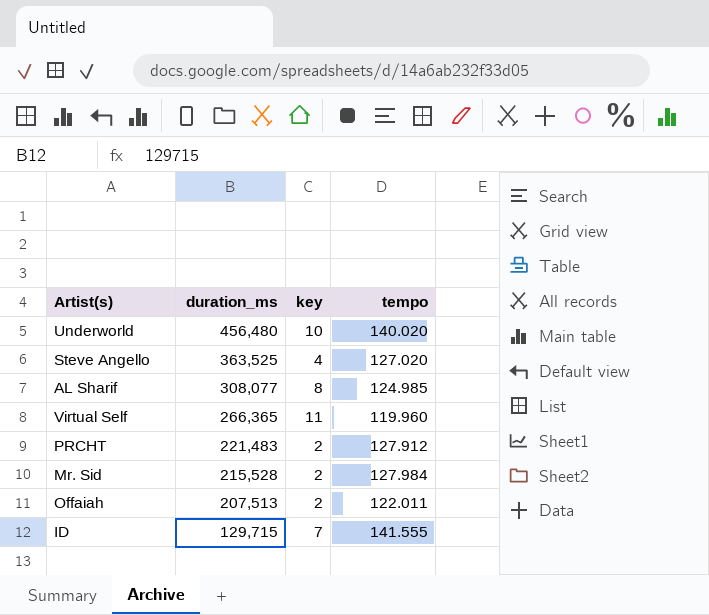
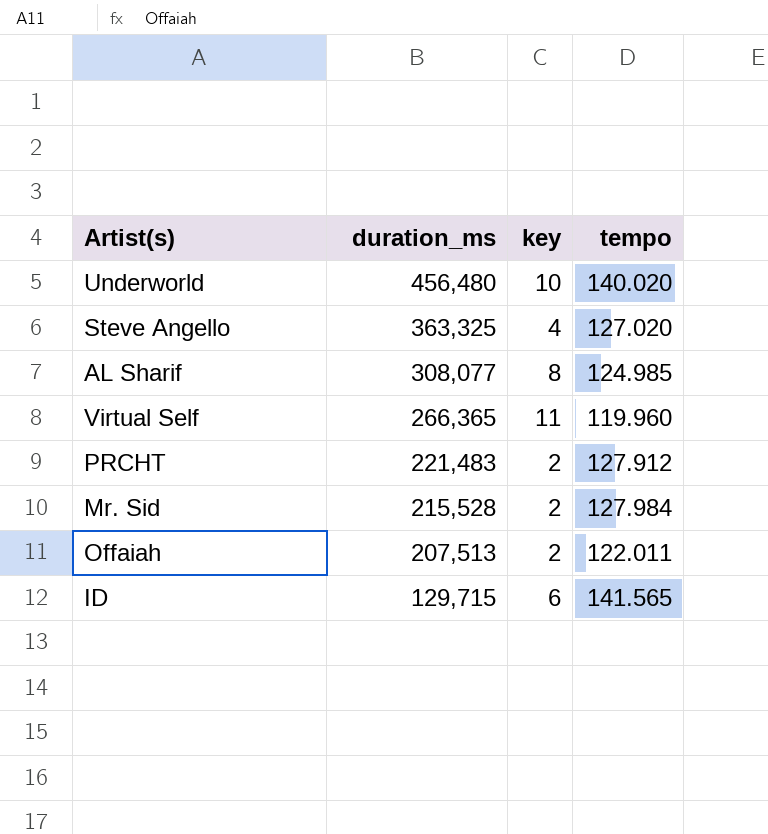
Steve Angello | duration_ms: 363,525 -> 363,325
ID | key: 7 -> 6
ID | tempo: 141.555 -> 141.565

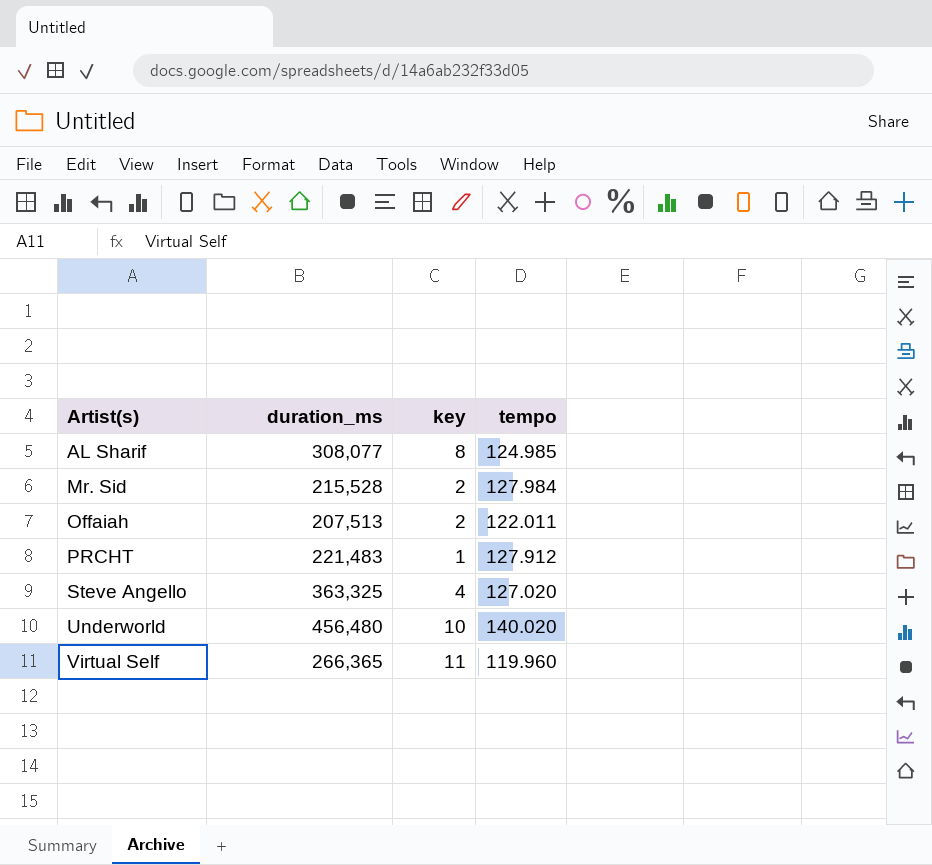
row order: duration_ms descending -> Artist(s) ascending
row ID: 129,715 | 6 | 141.565 -> none
PRCHT | key: 2 -> 1

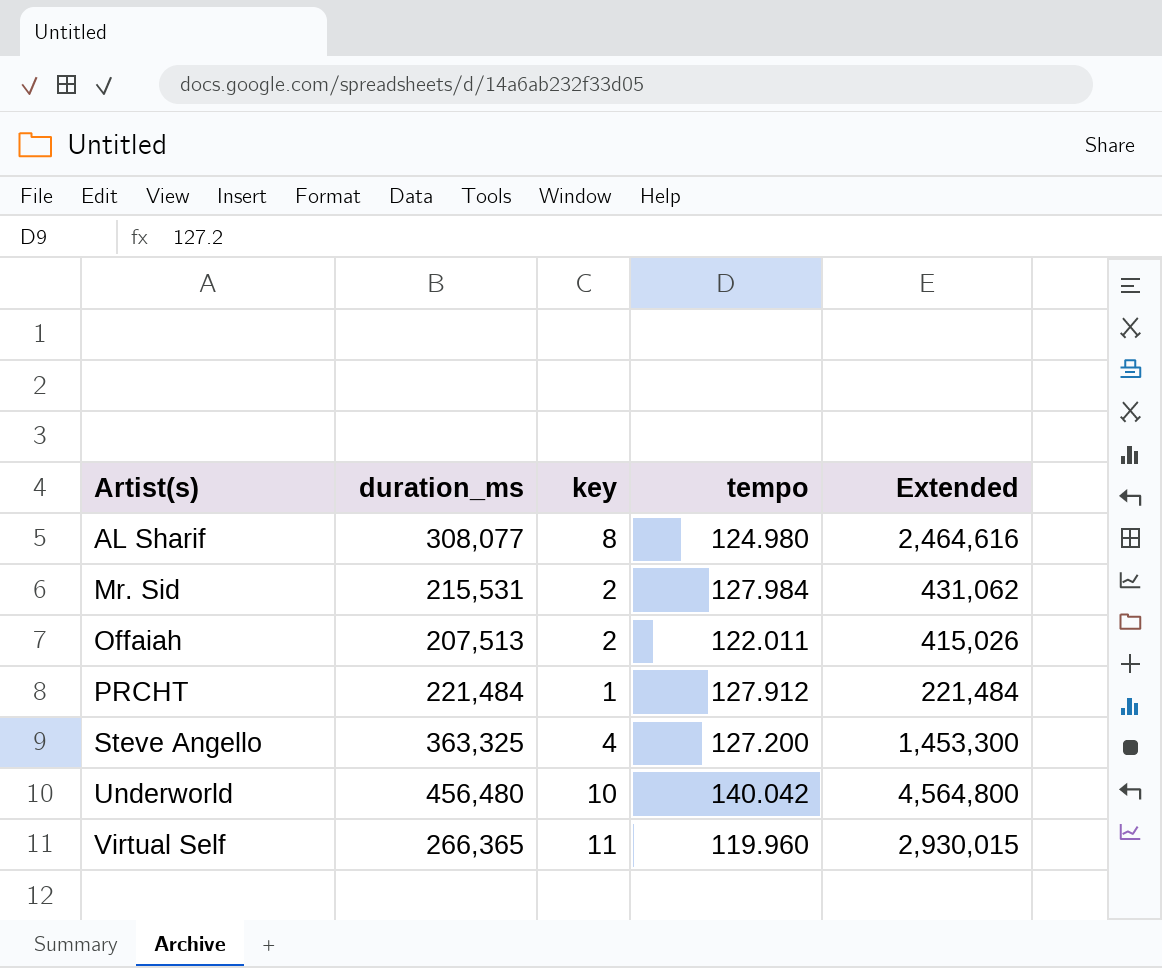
column Extended | formula: none -> [duration_ms] * [key]
AL Sharif | tempo: 124.985 -> 124.980
Mr. Sid | duration_ms: 215,528 -> 215,531
PRCHT | duration_ms: 221,483 -> 221,484
Steve Angello | tempo: 127.020 -> 127.200
Underworld | tempo: 140.020 -> 140.042

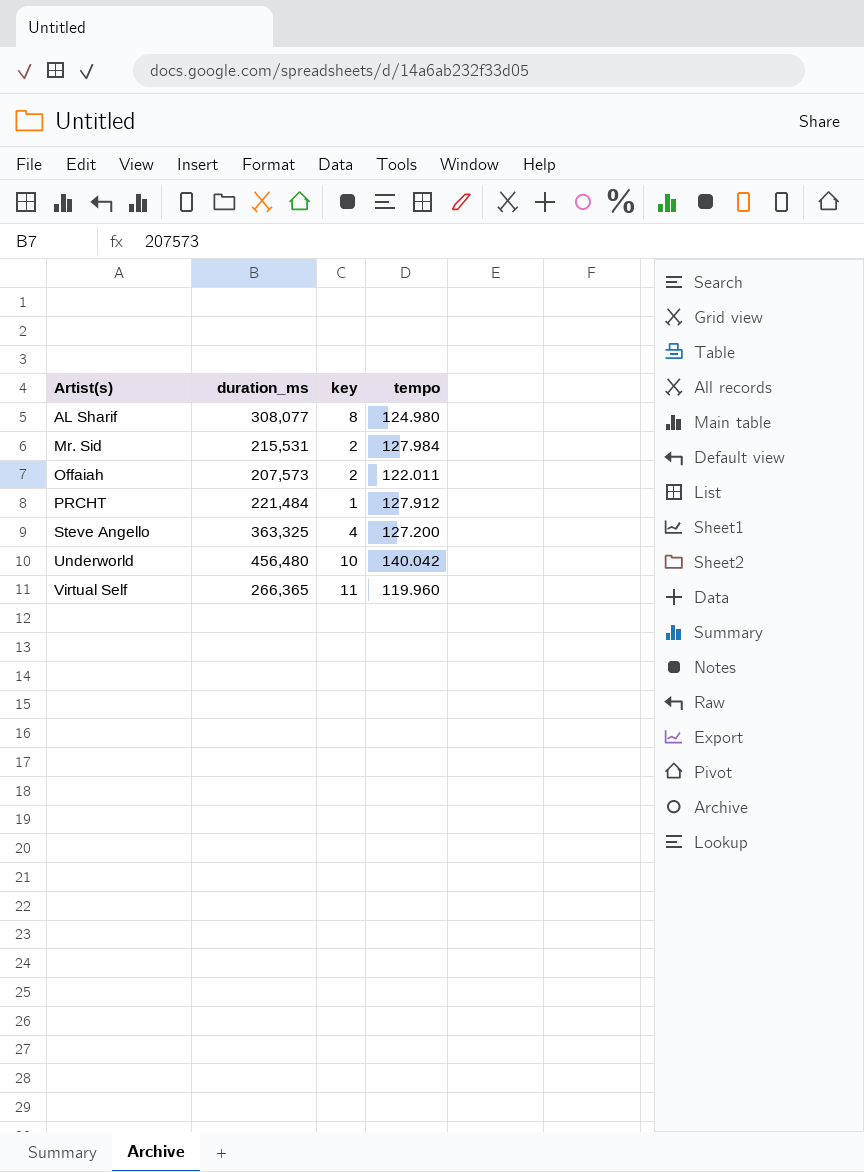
column Extended | formula: [duration_ms] * [key] -> none
Offaiah | duration_ms: 207,513 -> 207,573

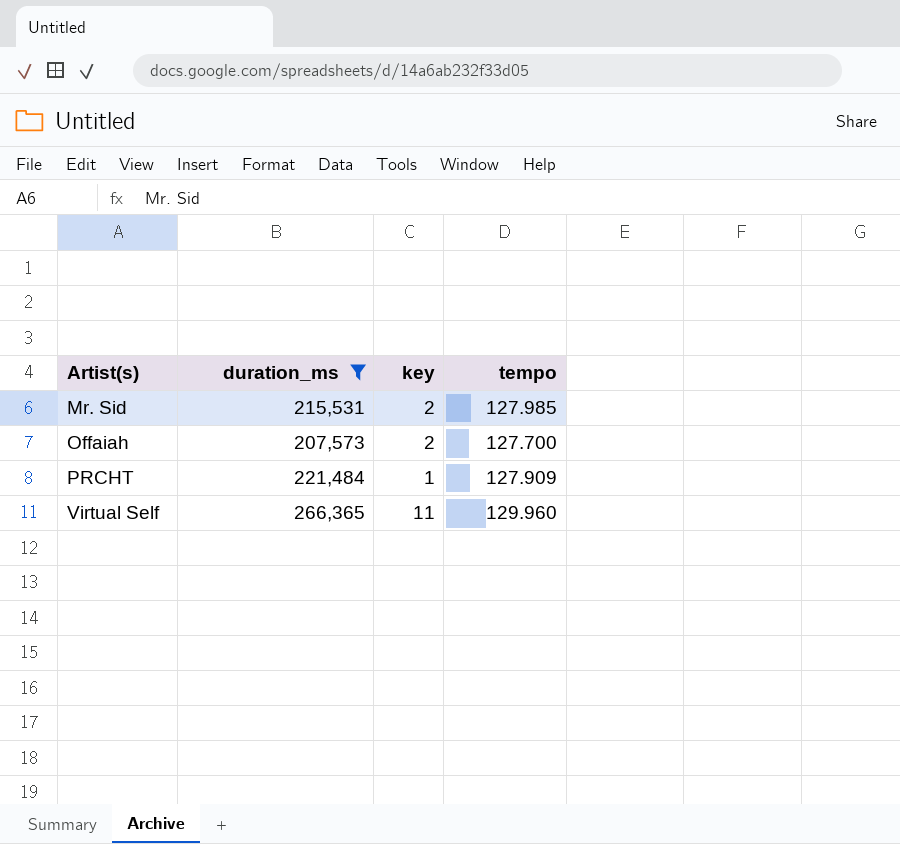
filter: none -> duration_ms <= 266,365
Mr. Sid | tempo: 127.984 -> 127.985
Offaiah | tempo: 122.011 -> 127.700
PRCHT | tempo: 127.912 -> 127.909
Virtual Self | tempo: 119.960 -> 129.960

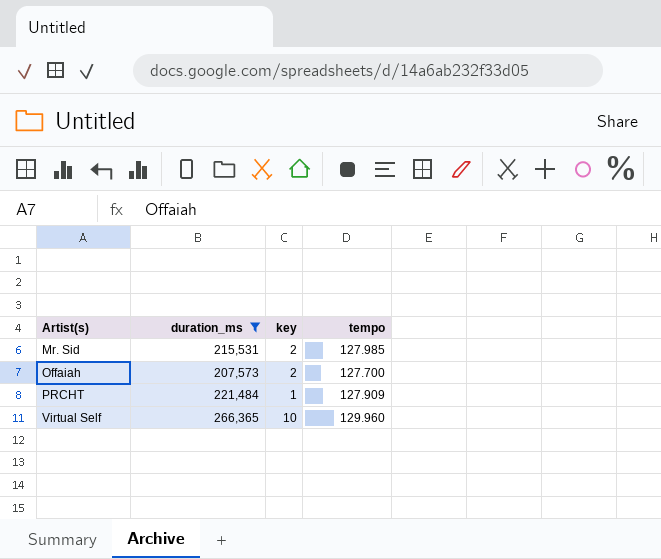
Virtual Self | key: 11 -> 10

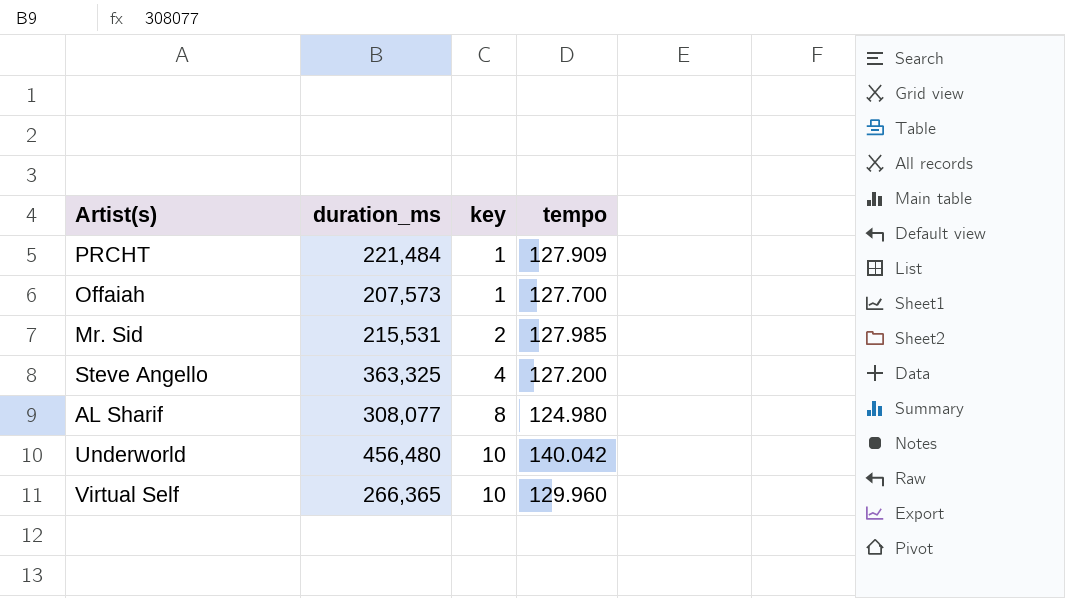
filter: duration_ms <= 266,365 -> none
row order: Artist(s) ascending -> key ascending
Offaiah | key: 2 -> 1

